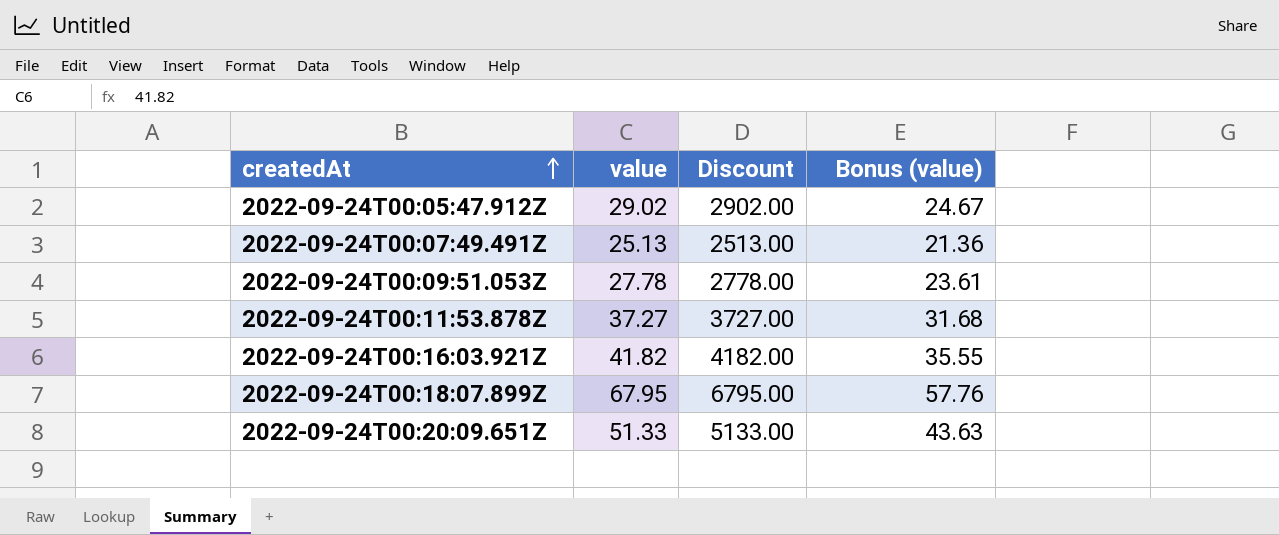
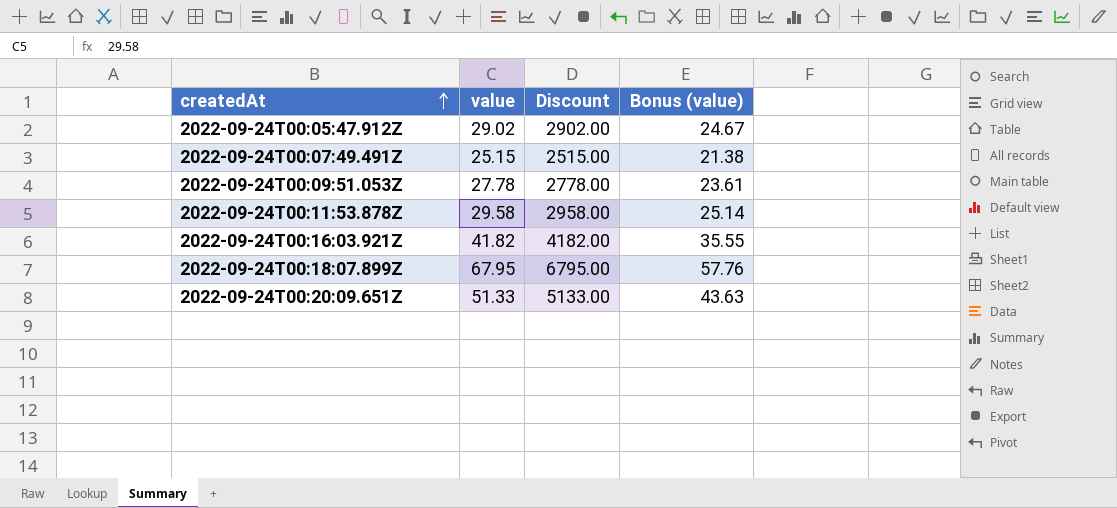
2022-09-24T00:07:49.491Z | value: 25.13 -> 25.15
2022-09-24T00:07:49.491Z | Discount: 2513.00 -> 2515.00
2022-09-24T00:07:49.491Z | Bonus (value): 21.36 -> 21.38
2022-09-24T00:11:53.878Z | value: 37.27 -> 29.58
2022-09-24T00:11:53.878Z | Discount: 3727.00 -> 2958.00
2022-09-24T00:11:53.878Z | Bonus (value): 31.68 -> 25.14

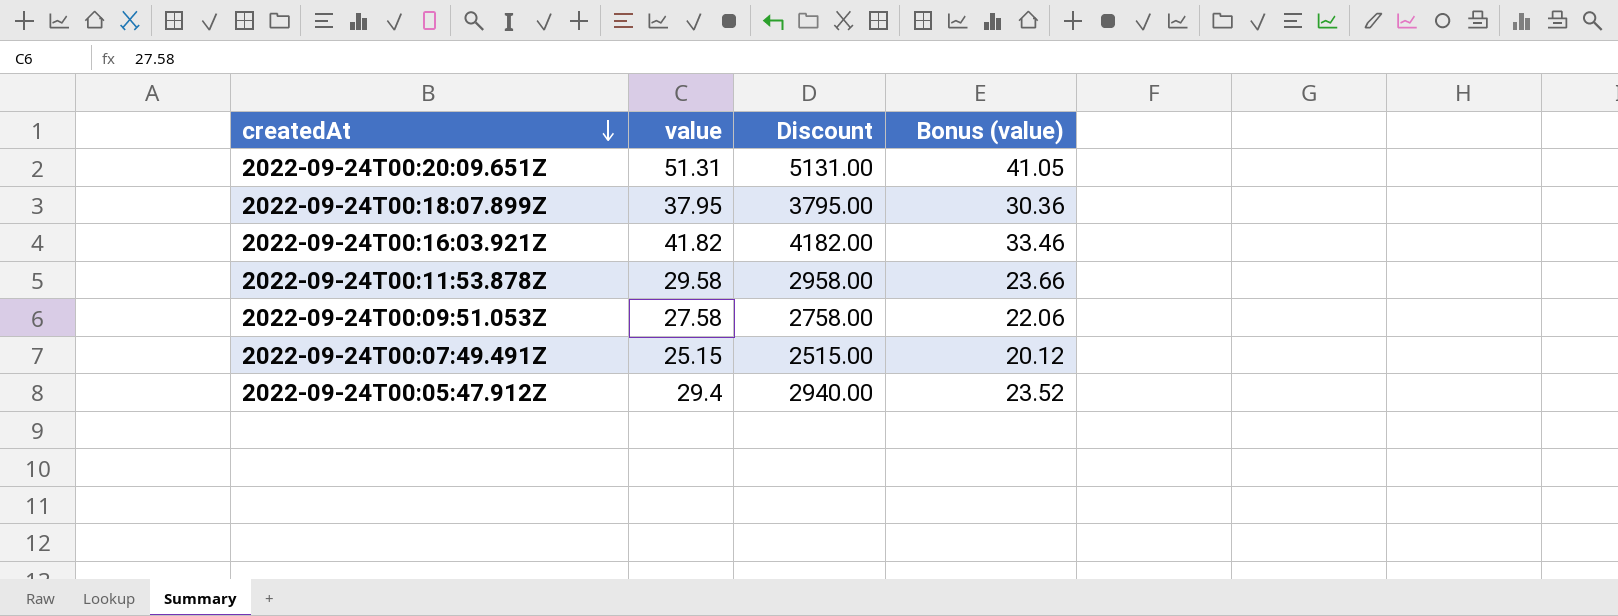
row order: createdAt ascending -> createdAt descending
column Bonus (value) | formula: [value] * 0.85 -> [value] * 0.8
2022-09-24T00:20:09.651Z | value: 51.33 -> 51.31
2022-09-24T00:20:09.651Z | Discount: 5133.00 -> 5131.00
2022-09-24T00:18:07.899Z | value: 67.95 -> 37.95
2022-09-24T00:18:07.899Z | Discount: 6795.00 -> 3795.00
2022-09-24T00:09:51.053Z | value: 27.78 -> 27.58
2022-09-24T00:09:51.053Z | Discount: 2778.00 -> 2758.00
2022-09-24T00:05:47.912Z | value: 29.02 -> 29.4
2022-09-24T00:05:47.912Z | Discount: 2902.00 -> 2940.00

